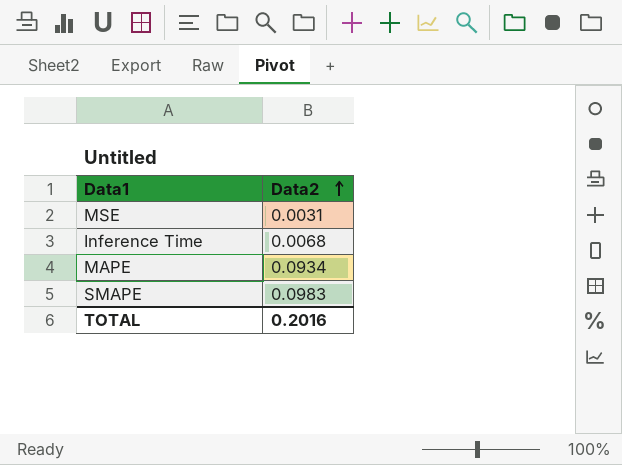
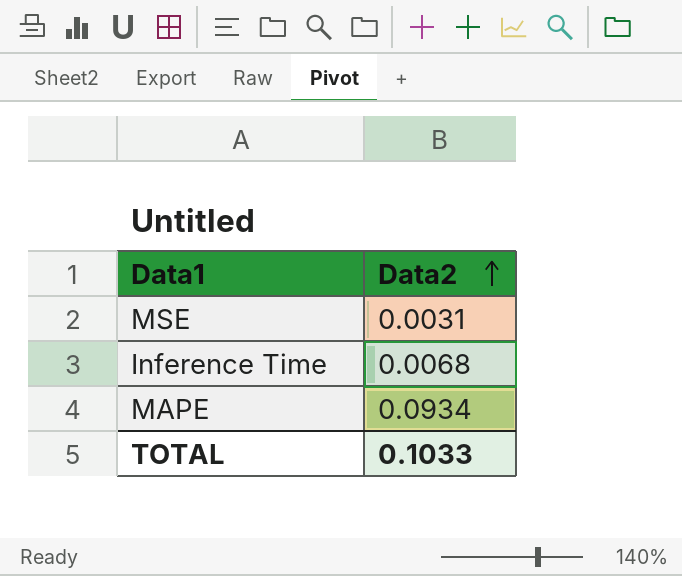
row SMAPE: 0.0983 -> none
TOTAL | Data2: 0.2016 -> 0.1033

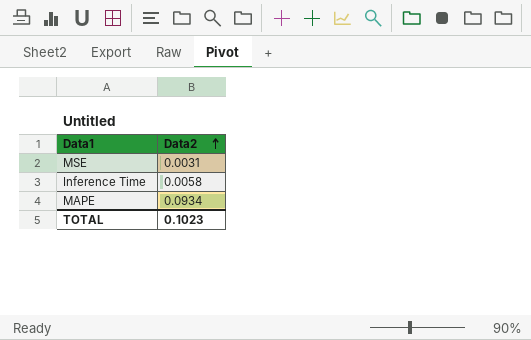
Inference Time | Data2: 0.0068 -> 0.0058
TOTAL | Data2: 0.1033 -> 0.1023

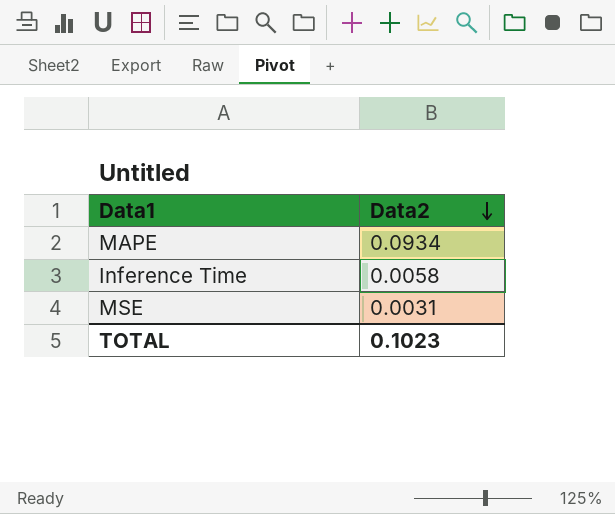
row order: Data2 ascending -> Data2 descending

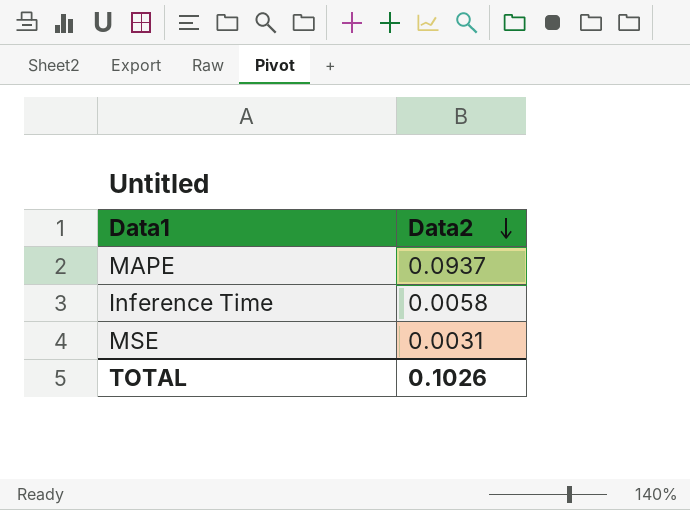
MAPE | Data2: 0.0934 -> 0.0937
TOTAL | Data2: 0.1023 -> 0.1026

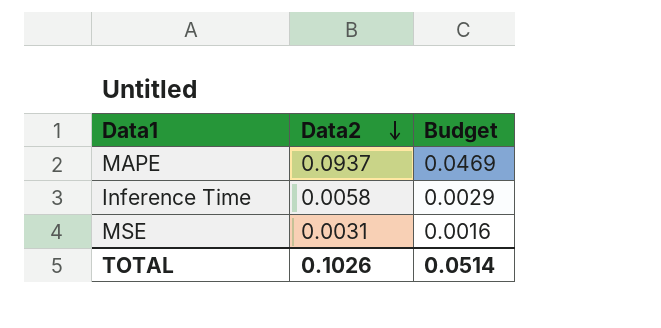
column Budget | formula: none -> [Data2] * 0.5

